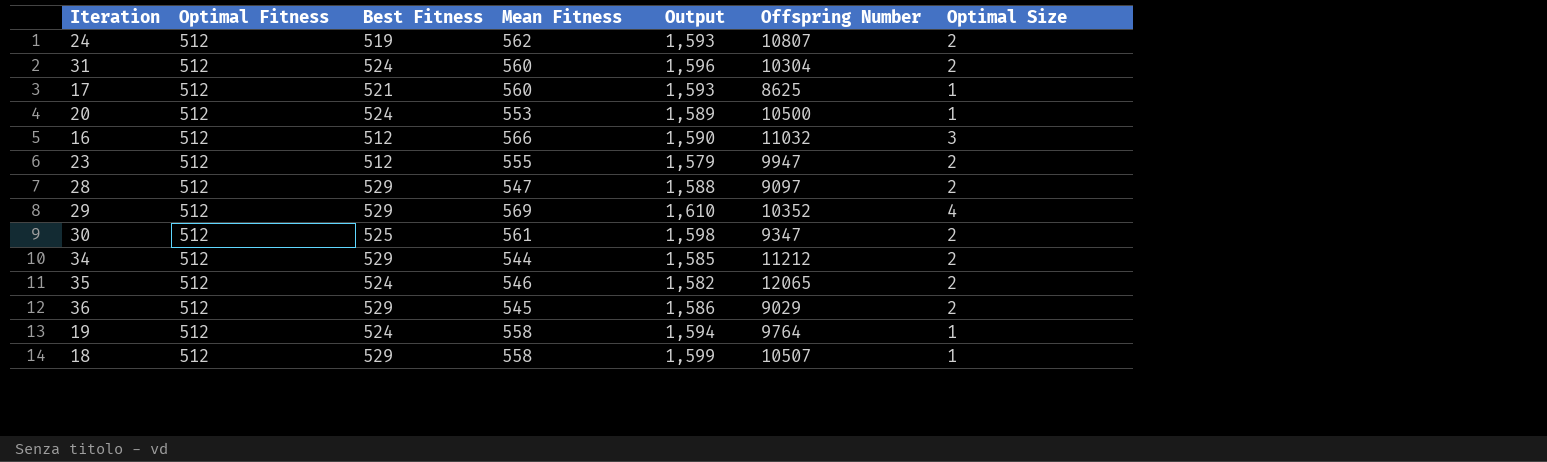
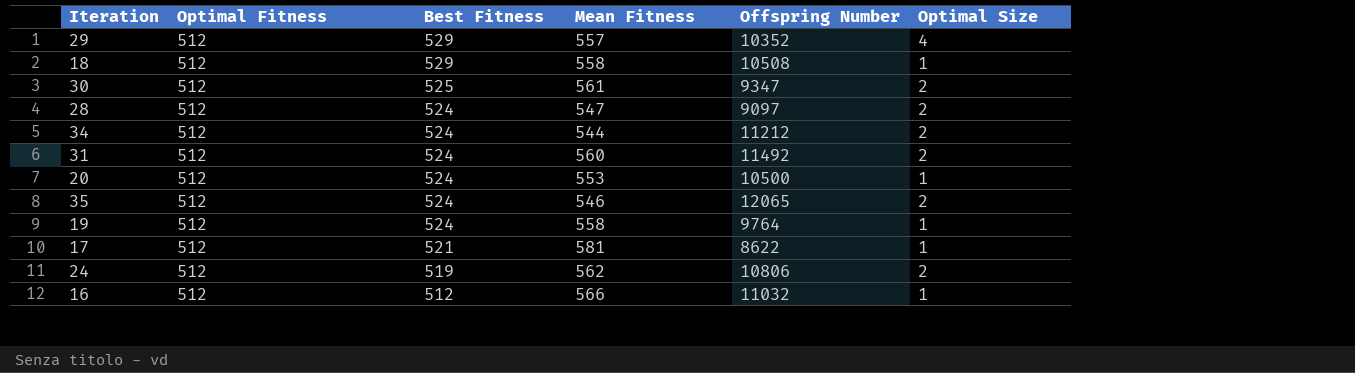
row order: none -> Best Fitness descending
column Output | formula: [Optimal Fitness] + [Best Fitness] + [Mean Fitness] -> none
row 23: 512 | 512 | 555 | 1,579 | 9947 | 2 -> none
row 36: 512 | 529 | 545 | 1,586 | 9029 | 2 -> none
29 | Mean Fitness: 569 -> 557
18 | Offspring Number: 10507 -> 10508
28 | Best Fitness: 529 -> 524
34 | Best Fitness: 529 -> 524
31 | Offspring Number: 10304 -> 11492
17 | Mean Fitness: 560 -> 581
17 | Offspring Number: 8625 -> 8622
24 | Offspring Number: 10807 -> 10806
16 | Optimal Size: 3 -> 1

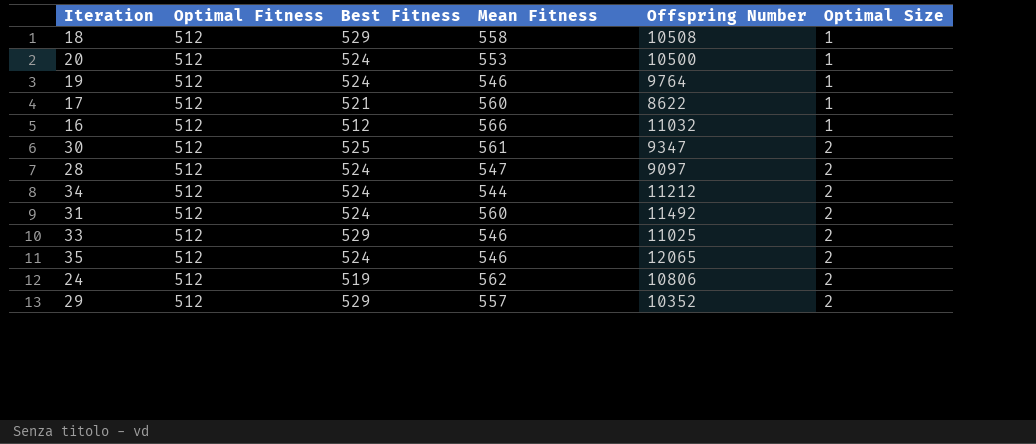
row order: Best Fitness descending -> Optimal Size ascending
19 | Mean Fitness: 558 -> 546
17 | Mean Fitness: 581 -> 560
row 33: none -> 512 | 529 | 546 | 11025 | 2
29 | Optimal Size: 4 -> 2

